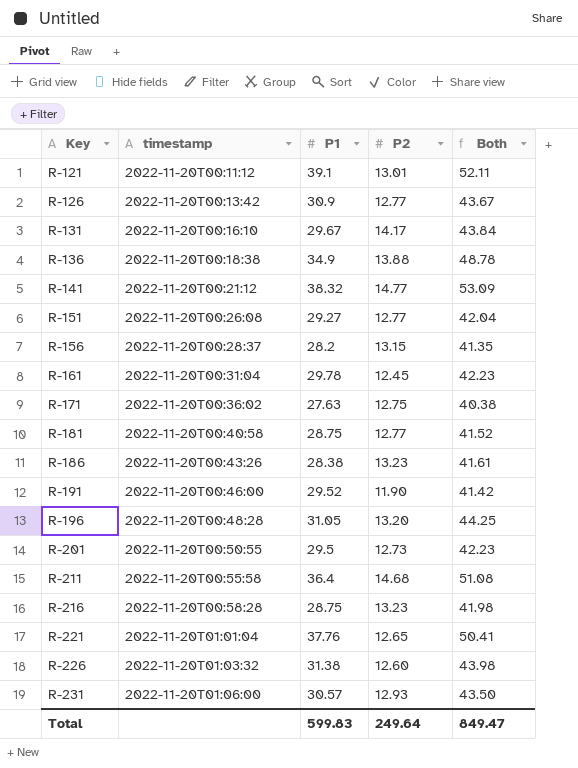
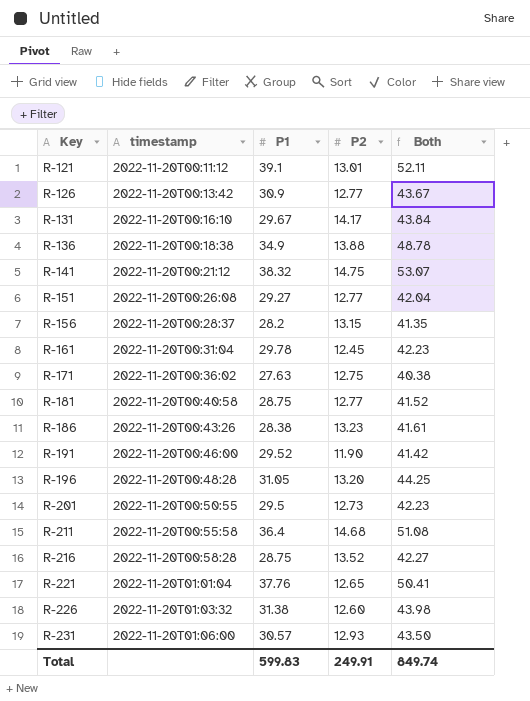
R-141 | P2: 14.77 -> 14.75
R-141 | Both: 53.09 -> 53.07
R-216 | P2: 13.23 -> 13.52
R-216 | Both: 41.98 -> 42.27
Total | P2: 249.64 -> 249.91
Total | Both: 849.47 -> 849.74

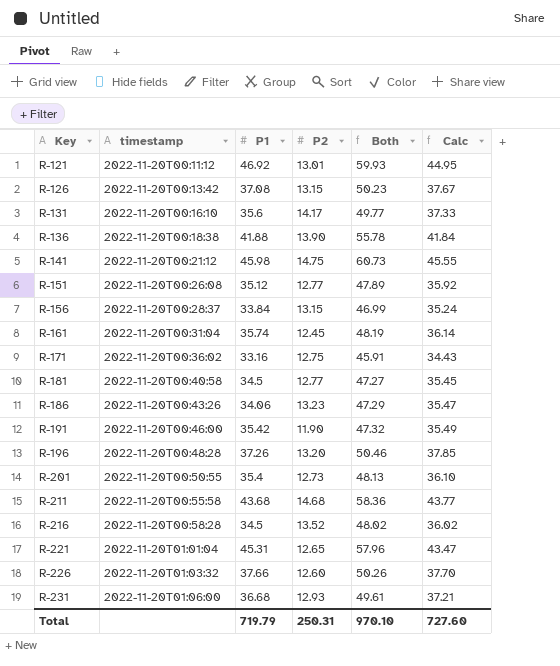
column Calc | formula: none -> [Both] * 0.75
R-121 | P1: 39.1 -> 46.92
R-121 | Both: 52.11 -> 59.93
R-126 | P1: 30.9 -> 37.08
R-126 | P2: 12.77 -> 13.15
R-126 | Both: 43.67 -> 50.23
R-131 | P1: 29.67 -> 35.6
R-131 | Both: 43.84 -> 49.77
R-136 | P1: 34.9 -> 41.88
R-136 | P2: 13.88 -> 13.90
R-136 | Both: 48.78 -> 55.78
R-141 | P1: 38.32 -> 45.98
R-141 | Both: 53.07 -> 60.73
R-151 | P1: 29.27 -> 35.12
R-151 | Both: 42.04 -> 47.89
R-156 | P1: 28.2 -> 33.84
R-156 | Both: 41.35 -> 46.99
R-161 | P1: 29.78 -> 35.74
R-161 | Both: 42.23 -> 48.19
R-171 | P1: 27.63 -> 33.16
R-171 | Both: 40.38 -> 45.91
R-181 | P1: 28.75 -> 34.5
R-181 | Both: 41.52 -> 47.27
R-186 | P1: 28.38 -> 34.06
R-186 | Both: 41.61 -> 47.29
R-191 | P1: 29.52 -> 35.42
R-191 | Both: 41.42 -> 47.32
R-196 | P1: 31.05 -> 37.26
R-196 | Both: 44.25 -> 50.46
R-201 | P1: 29.5 -> 35.4
R-201 | Both: 42.23 -> 48.13
R-211 | P1: 36.4 -> 43.68
R-211 | Both: 51.08 -> 58.36
R-216 | P1: 28.75 -> 34.5
R-216 | Both: 42.27 -> 48.02
R-221 | P1: 37.76 -> 45.31
R-221 | Both: 50.41 -> 57.96
R-226 | P1: 31.38 -> 37.66
R-226 | Both: 43.98 -> 50.26
R-231 | P1: 30.57 -> 36.68
R-231 | Both: 43.50 -> 49.61
Total | P1: 599.83 -> 719.79
Total | P2: 249.91 -> 250.31
Total | Both: 849.74 -> 970.10

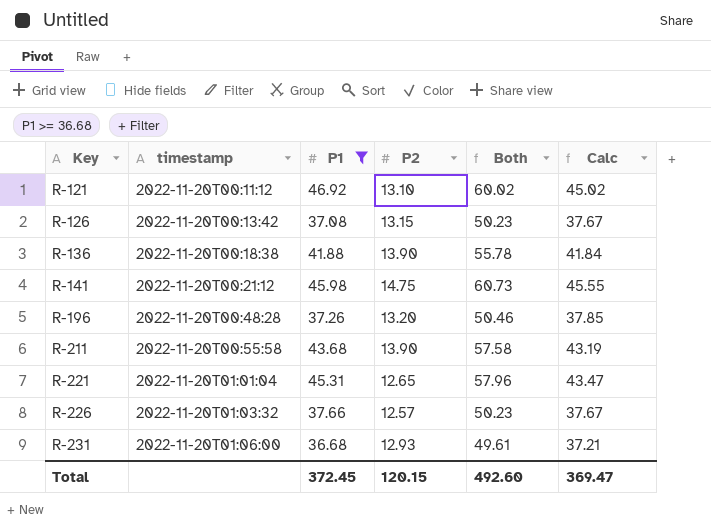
filter: none -> P1 >= 36.68
R-121 | P2: 13.01 -> 13.10
R-121 | Both: 59.93 -> 60.02
R-121 | Calc: 44.95 -> 45.02
R-211 | P2: 14.68 -> 13.90
R-211 | Both: 58.36 -> 57.58
R-211 | Calc: 43.77 -> 43.19
R-226 | P2: 12.60 -> 12.57
R-226 | Both: 50.26 -> 50.23
R-226 | Calc: 37.70 -> 37.67
Total | P1: 719.79 -> 372.45
Total | P2: 250.31 -> 120.15
Total | Both: 970.10 -> 492.60
Total | Calc: 727.60 -> 369.47

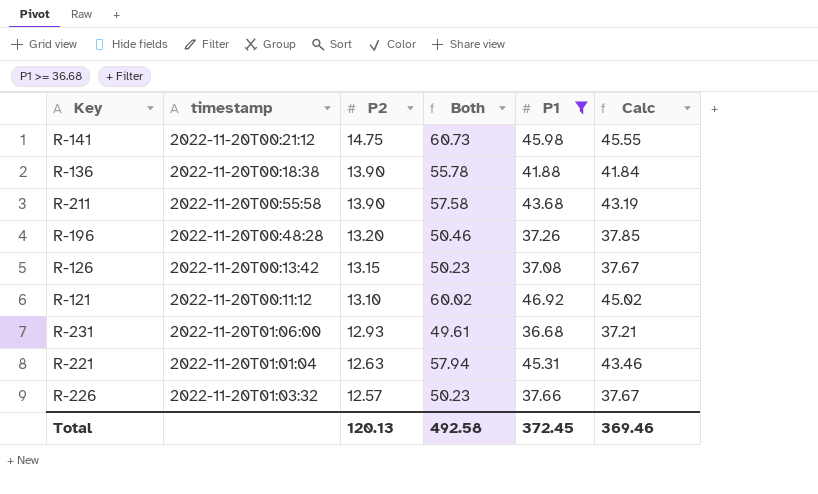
row order: Key ascending -> P2 descending
column P1 | position: 3 -> 5
R-221 | P2: 12.65 -> 12.63
R-221 | Both: 57.96 -> 57.94
R-221 | Calc: 43.47 -> 43.46
Total | P2: 120.15 -> 120.13
Total | Both: 492.60 -> 492.58
Total | Calc: 369.47 -> 369.46

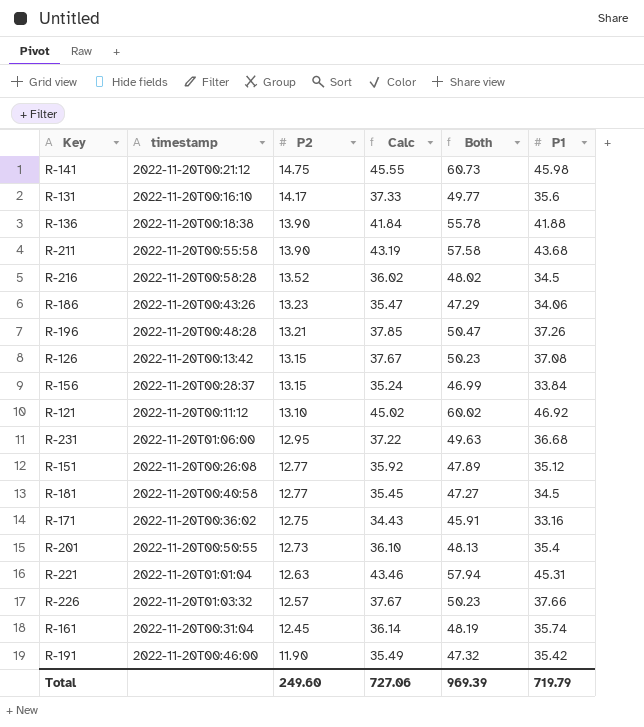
filter: P1 >= 36.68 -> none
column Calc | position: 6 -> 4
R-196 | P2: 13.20 -> 13.21
R-196 | Both: 50.46 -> 50.47
R-231 | P2: 12.93 -> 12.95
R-231 | Calc: 37.21 -> 37.22
R-231 | Both: 49.61 -> 49.63
Total | P2: 120.13 -> 249.60
Total | Calc: 369.46 -> 727.06
Total | Both: 492.58 -> 969.39
Total | P1: 372.45 -> 719.79

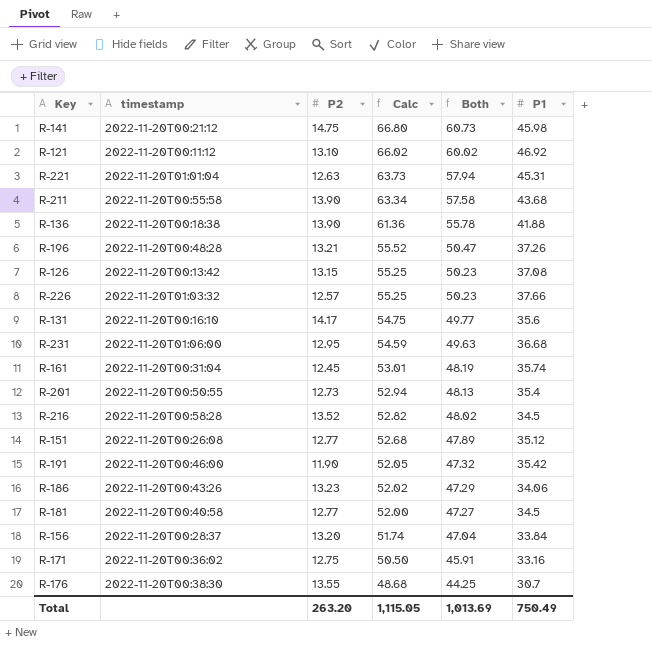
row order: P2 descending -> Calc descending
column Calc | formula: [Both] * 0.75 -> [Both] * 1.1
R-156 | P2: 13.15 -> 13.20
R-156 | Both: 46.99 -> 47.04
row R-176: none -> 2022-11-20T00:38:30 | 13.55 | 48.68 | 44.25 | 30.7
Total | P2: 249.60 -> 263.20
Total | Calc: 727.06 -> 1,115.05
Total | Both: 969.39 -> 1,013.69
Total | P1: 719.79 -> 750.49

